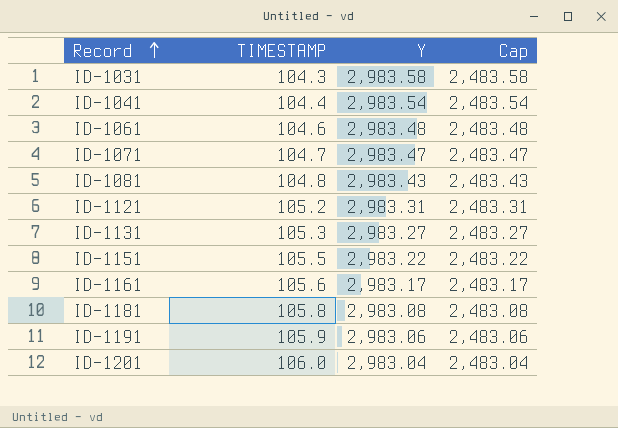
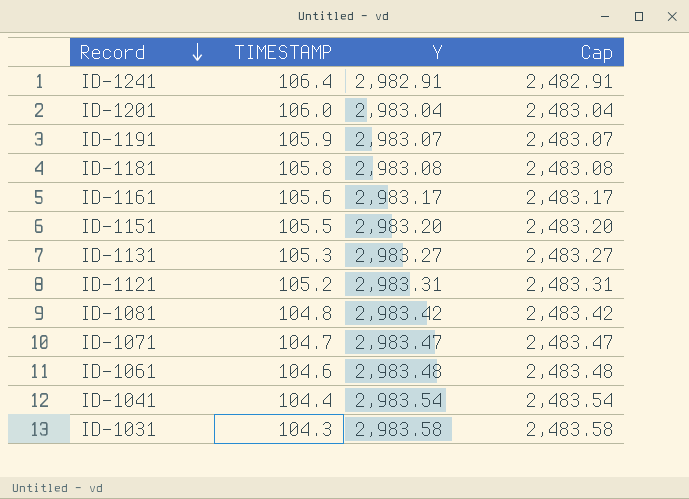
row order: Record ascending -> Record descending
row ID-1241: none -> 106.4 | 2,982.91 | 2,482.91
ID-1191 | Y: 2,983.06 -> 2,983.07
ID-1191 | Cap: 2,483.06 -> 2,483.07
ID-1151 | Y: 2,983.22 -> 2,983.20
ID-1151 | Cap: 2,483.22 -> 2,483.20
ID-1081 | Y: 2,983.43 -> 2,983.42
ID-1081 | Cap: 2,483.43 -> 2,483.42

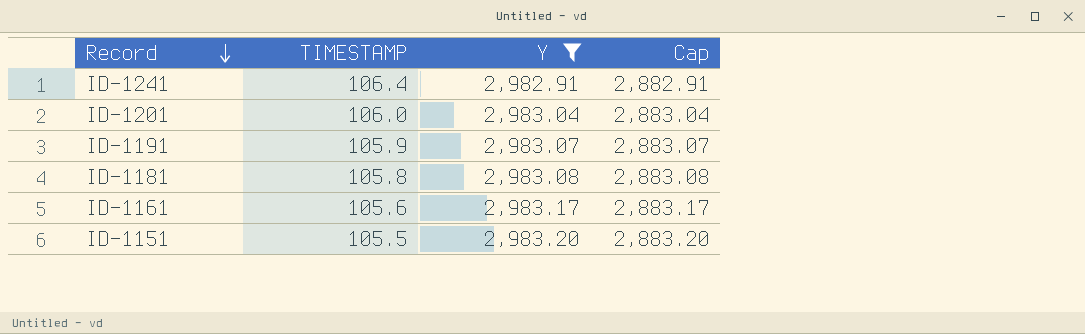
filter: none -> Y <= 2,983.20
column Cap | formula: [Y] - 500 -> [Y] - 100

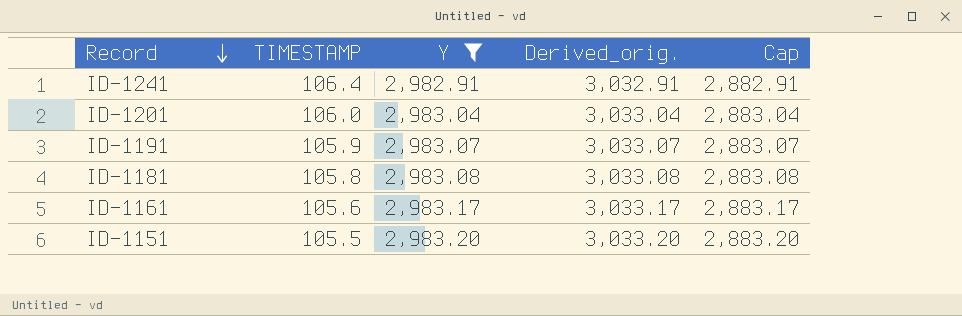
column Derived_orig. | formula: none -> [Y] + 50

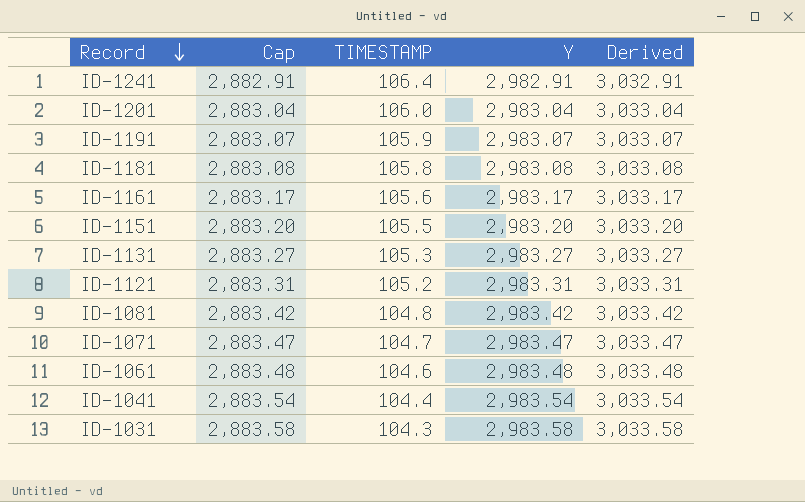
filter: Y <= 2,983.20 -> none
column Cap | position: 5 -> 2
column name: Derived_orig. -> Derived

